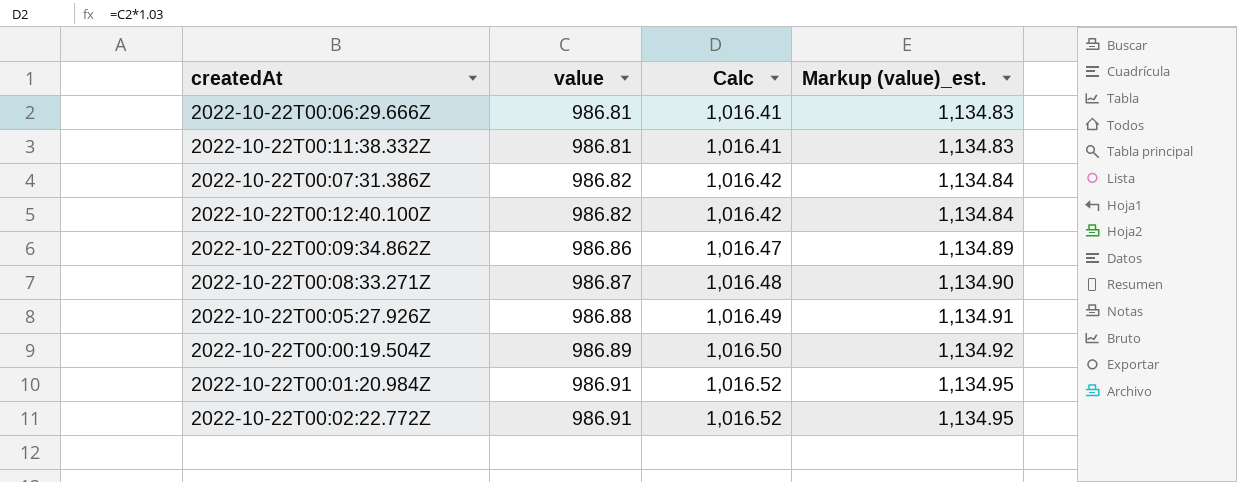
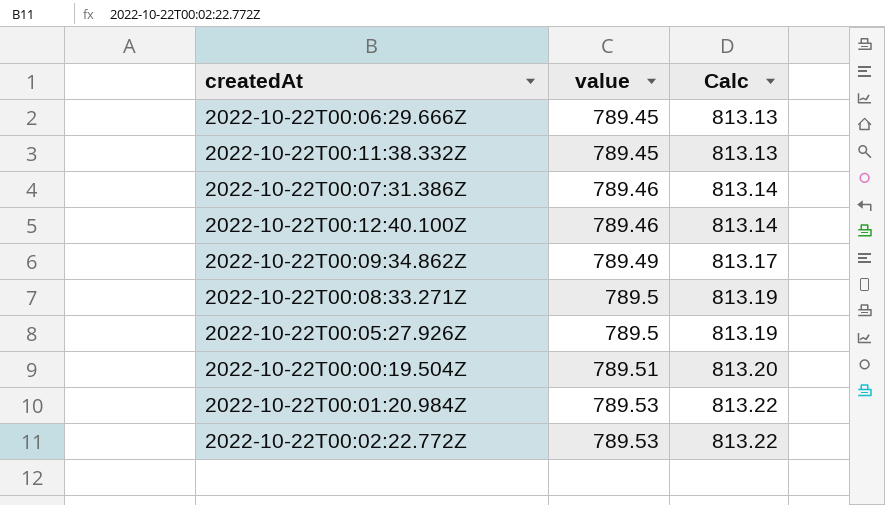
column Markup (value)_est. | formula: [value] * 1.15 -> none
2022-10-22T00:06:29.666Z | value: 986.81 -> 789.45
2022-10-22T00:06:29.666Z | Calc: 1,016.41 -> 813.13
2022-10-22T00:11:38.332Z | value: 986.81 -> 789.45
2022-10-22T00:11:38.332Z | Calc: 1,016.41 -> 813.13
2022-10-22T00:07:31.386Z | value: 986.82 -> 789.46
2022-10-22T00:07:31.386Z | Calc: 1,016.42 -> 813.14
2022-10-22T00:12:40.100Z | value: 986.82 -> 789.46
2022-10-22T00:12:40.100Z | Calc: 1,016.42 -> 813.14
2022-10-22T00:09:34.862Z | value: 986.86 -> 789.49
2022-10-22T00:09:34.862Z | Calc: 1,016.47 -> 813.17
2022-10-22T00:08:33.271Z | value: 986.87 -> 789.5
2022-10-22T00:08:33.271Z | Calc: 1,016.48 -> 813.19
2022-10-22T00:05:27.926Z | value: 986.88 -> 789.5
2022-10-22T00:05:27.926Z | Calc: 1,016.49 -> 813.19
2022-10-22T00:00:19.504Z | value: 986.89 -> 789.51
2022-10-22T00:00:19.504Z | Calc: 1,016.50 -> 813.20
2022-10-22T00:01:20.984Z | value: 986.91 -> 789.53
2022-10-22T00:01:20.984Z | Calc: 1,016.52 -> 813.22
2022-10-22T00:02:22.772Z | value: 986.91 -> 789.53
2022-10-22T00:02:22.772Z | Calc: 1,016.52 -> 813.22

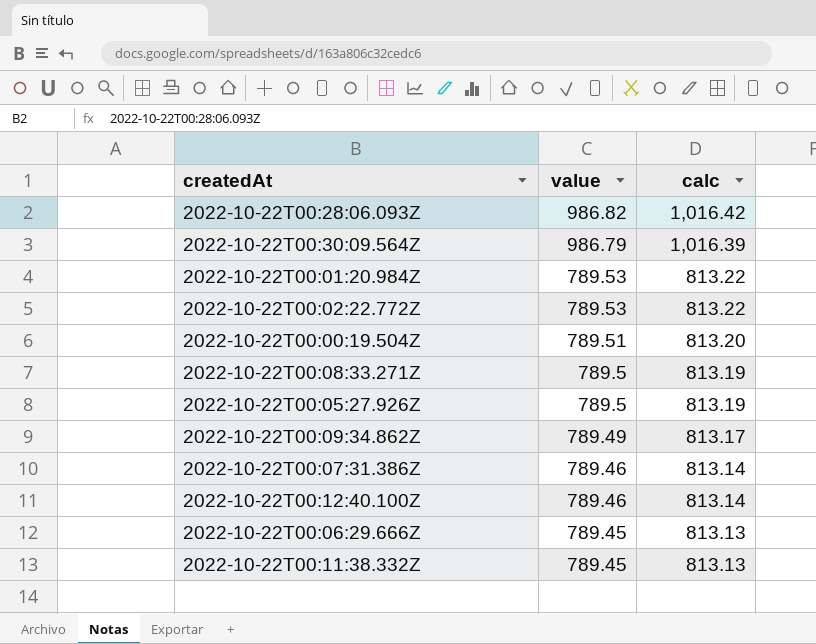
row order: value ascending -> value descending
column name: Calc -> calc
row 2022-10-22T00:28:06.093Z: none -> 986.82 | 1,016.42
row 2022-10-22T00:30:09.564Z: none -> 986.79 | 1,016.39

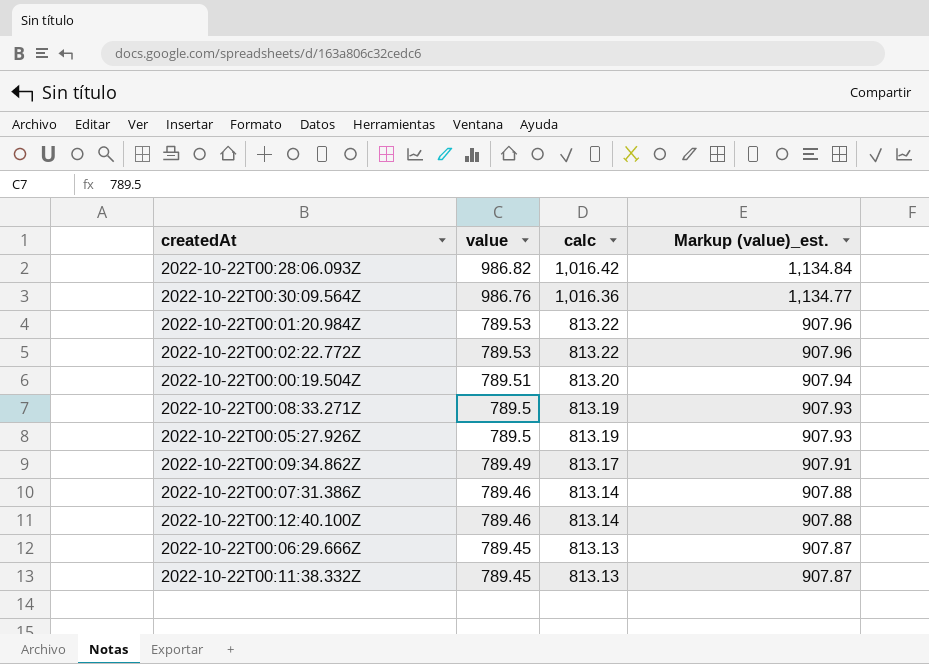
column Markup (value)_est. | formula: none -> [value] * 1.15
2022-10-22T00:30:09.564Z | value: 986.79 -> 986.76
2022-10-22T00:30:09.564Z | calc: 1,016.39 -> 1,016.36

